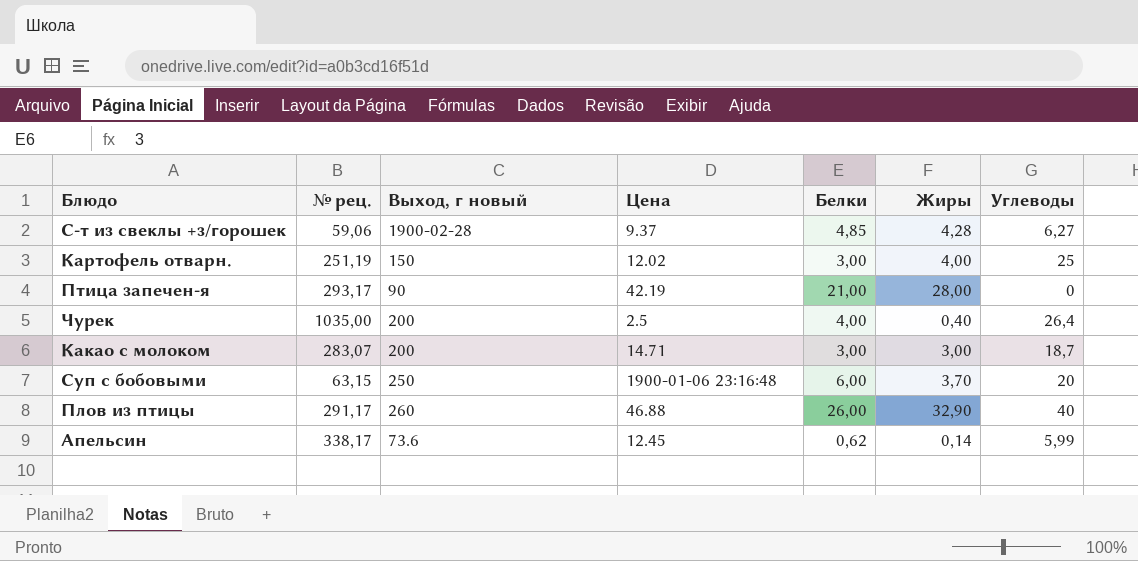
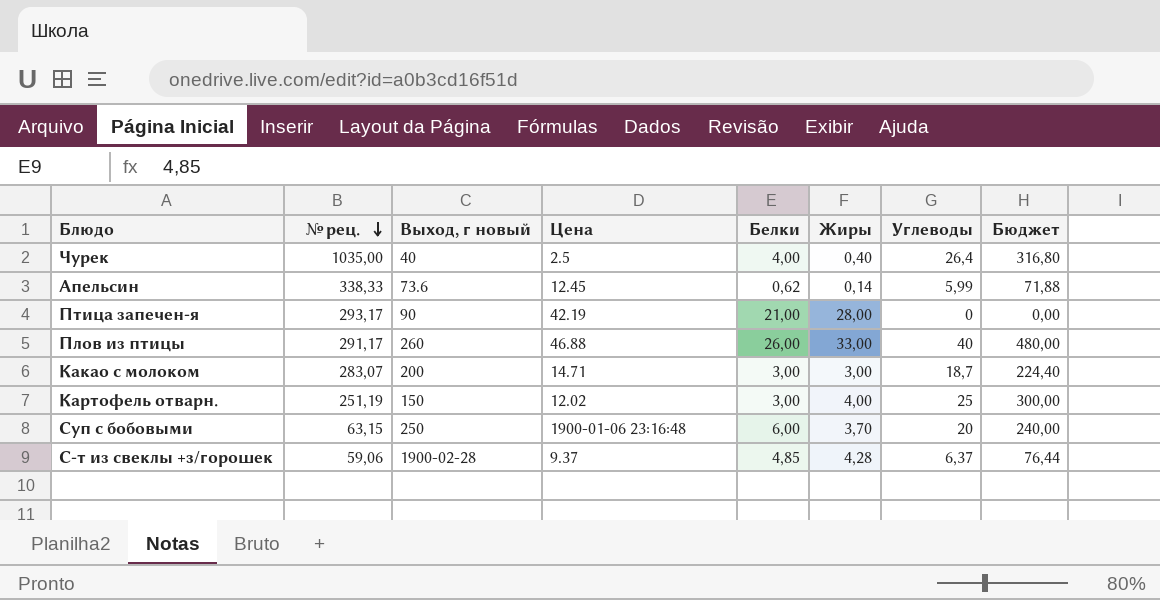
row order: none -> № рец. descending
column Бюджет | formula: none -> [Углеводы] * 12
Чурек | Выход, г новый: 200 -> 40
Апельсин | № рец.: 338,17 -> 338,33
Плов из птицы | Жиры: 32,90 -> 33,00
С-т из свеклы +з/горошек | Углеводы: 6,27 -> 6,37

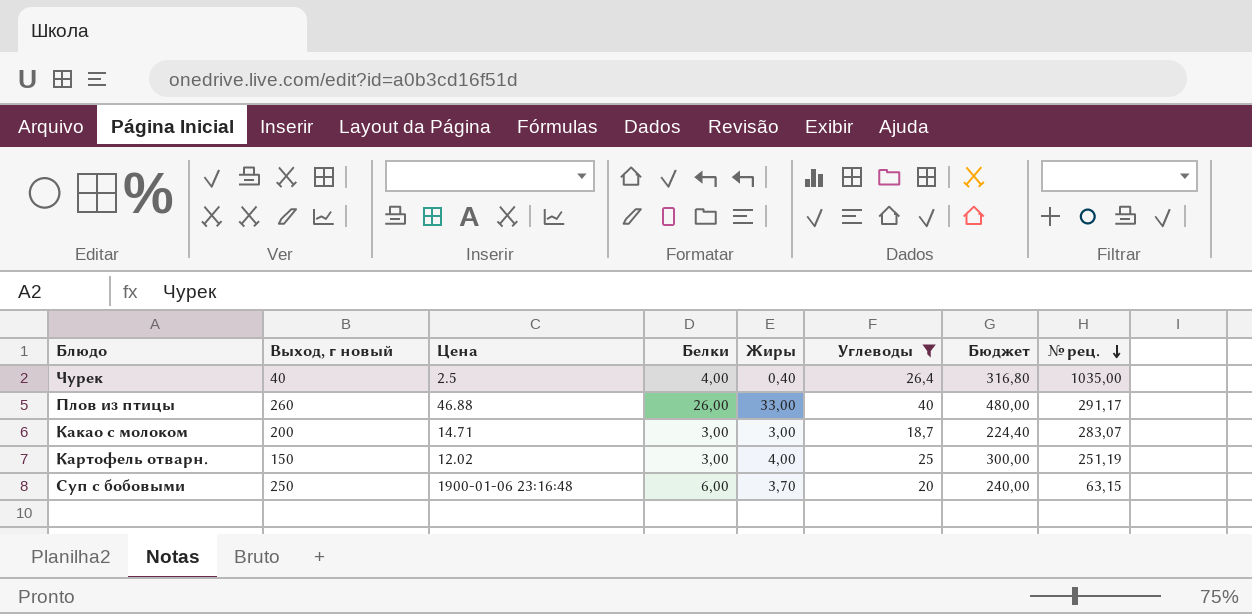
filter: none -> Углеводы >= 18,7
column № рец. | position: 2 -> 8

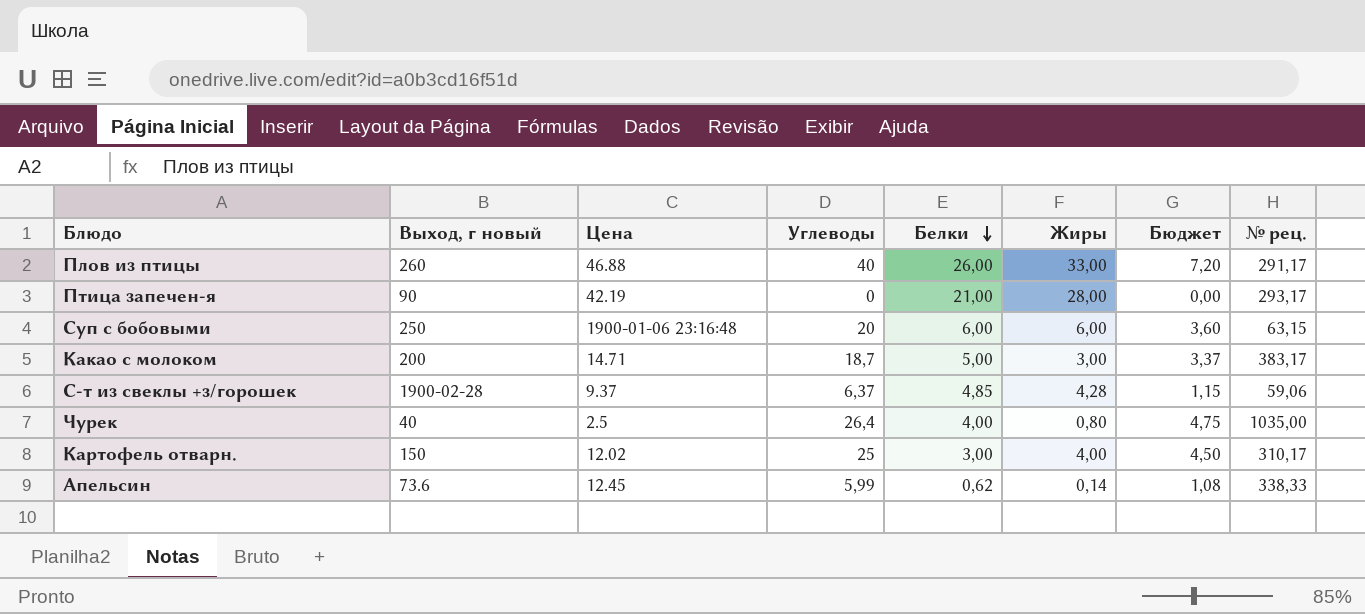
filter: Углеводы >= 18,7 -> none
row order: № рец. descending -> Белки descending
column Углеводы | position: 6 -> 4
column Бюджет | formula: [Углеводы] * 12 -> [Углеводы] * 0,18
Суп с бобовыми | Жиры: 3,70 -> 6,00
Какао с молоком | Белки: 3,00 -> 5,00
Какао с молоком | № рец.: 283,07 -> 383,17
Чурек | Жиры: 0,40 -> 0,80
Картофель отварн. | № рец.: 251,19 -> 310,17

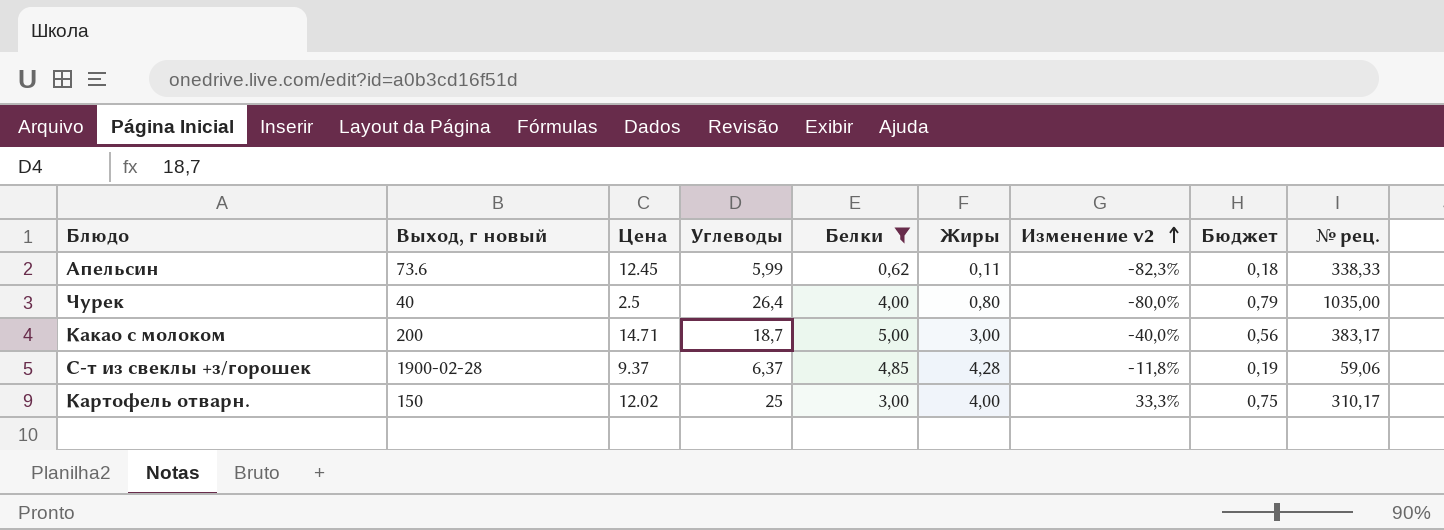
filter: none -> Белки <= 5,00
row order: Белки descending -> Изменение v2 ascending
column Изменение v2 | formula: none -> ([Жиры] - [Белки]) / [Белки]
column Бюджет | formula: [Углеводы] * 0,18 -> [Углеводы] * 0,03
Апельсин | Жиры: 0,14 -> 0,11

